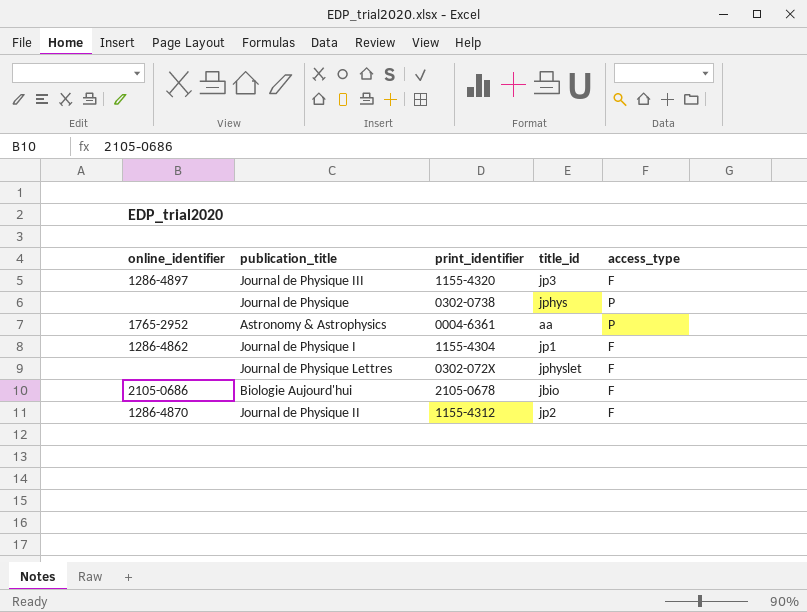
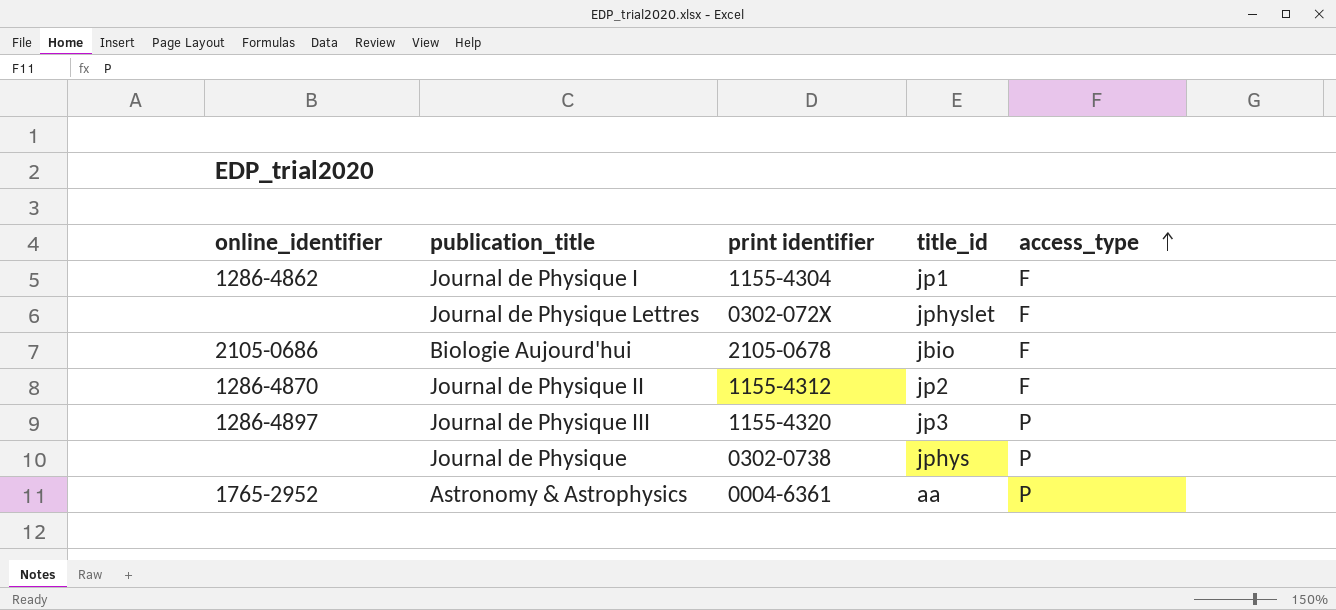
row order: none -> access_type ascending
column name: print_identifier -> print identifier
Journal de Physique III | access_type: F -> P

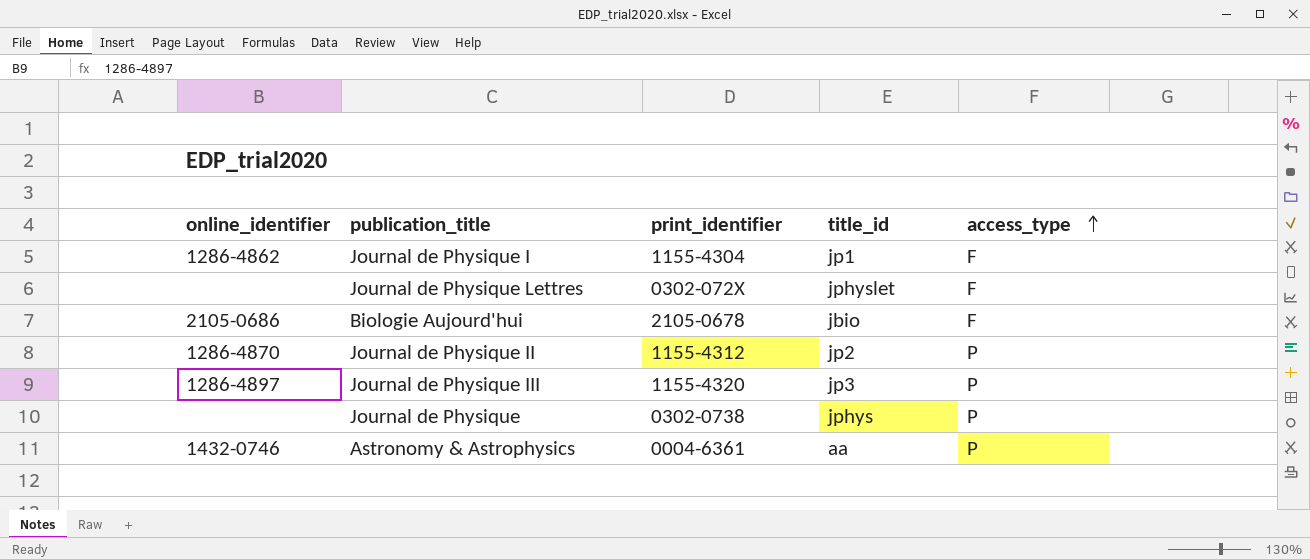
column name: print identifier -> print_identifier
Journal de Physique II | access_type: F -> P
Astronomy & Astrophysics | online_identifier: 1765-2952 -> 1432-0746

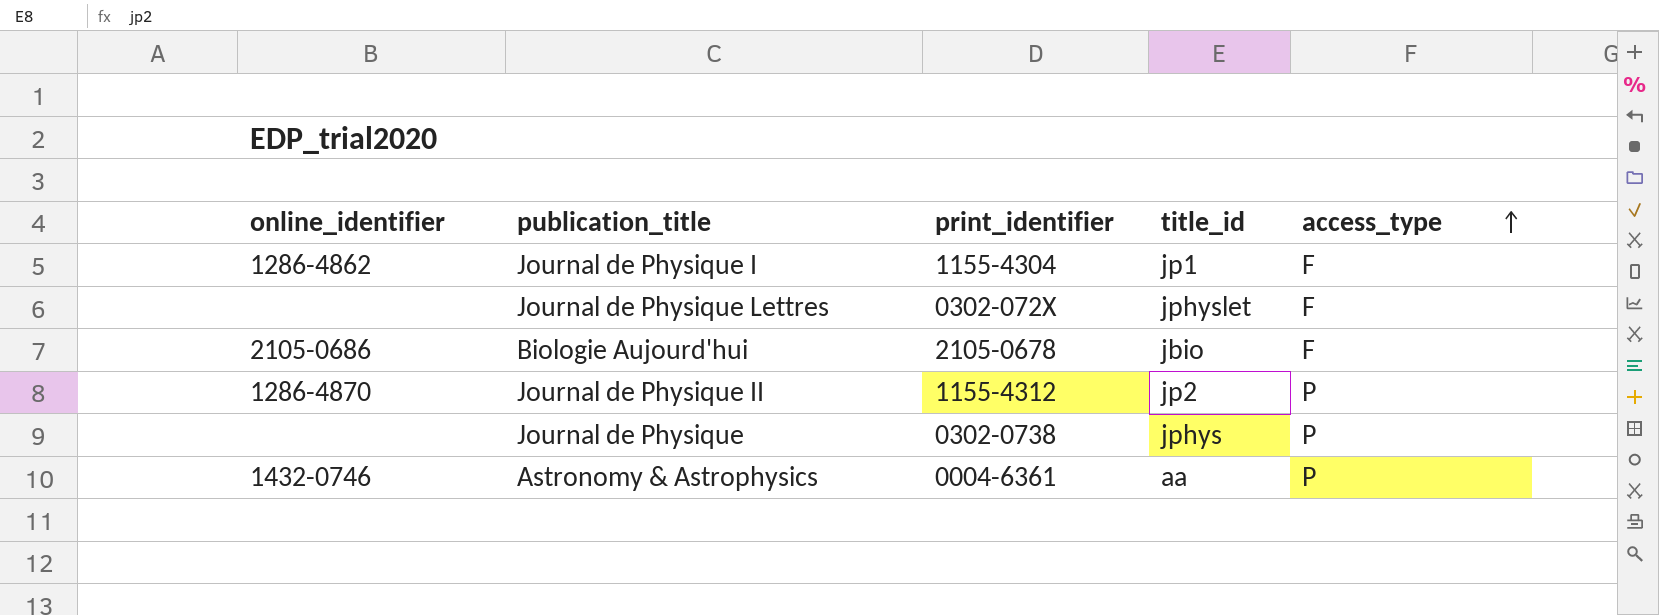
row Journal de Physique III: 1286-4897 | 1155-4320 | jp3 | P -> none

